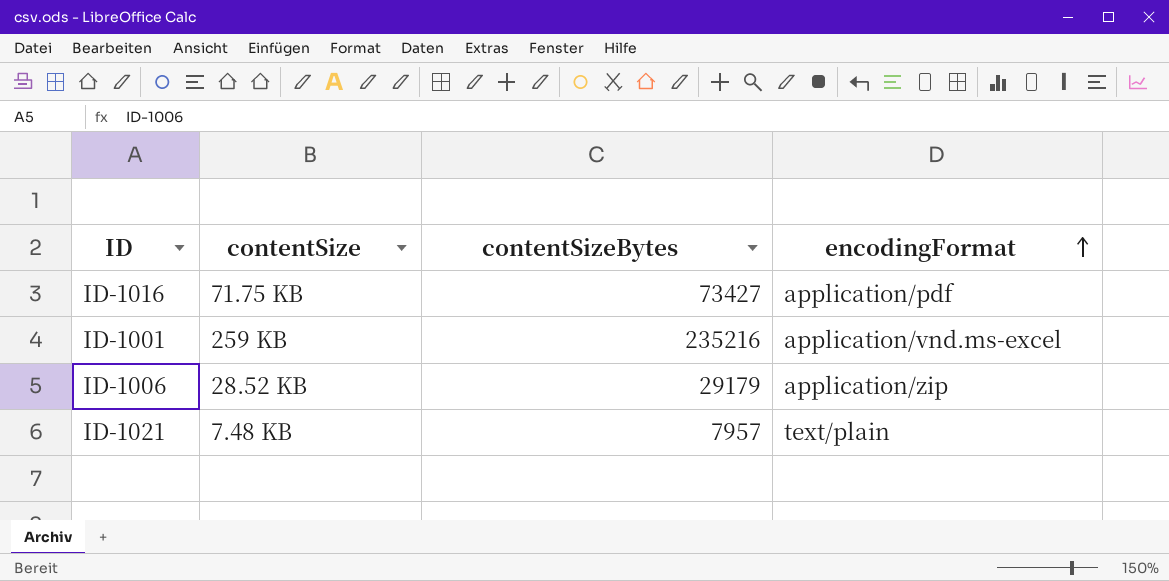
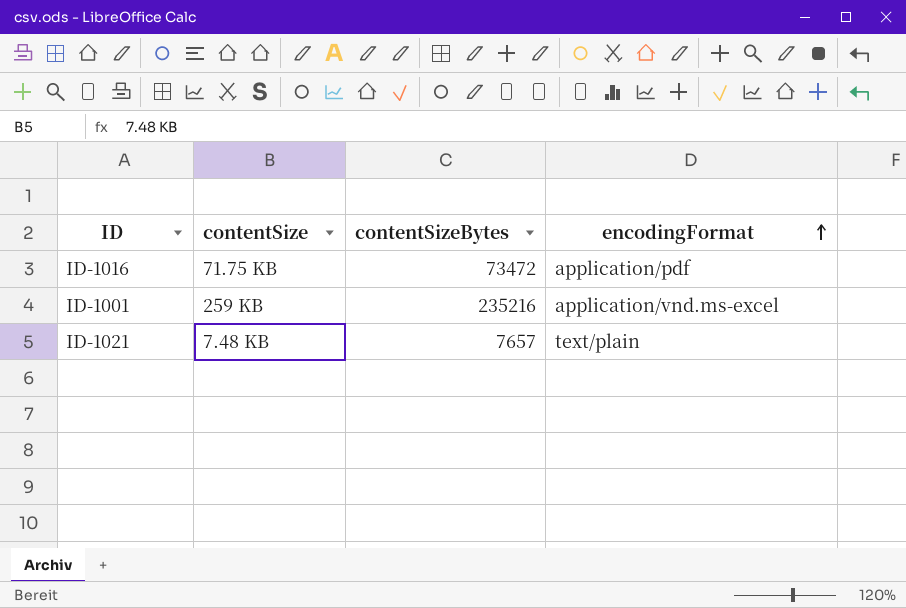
row ID-1006: 28.52 KB | 29179 | application/zip -> none
ID-1016 | contentSizeBytes: 73427 -> 73472
ID-1021 | contentSizeBytes: 7957 -> 7657

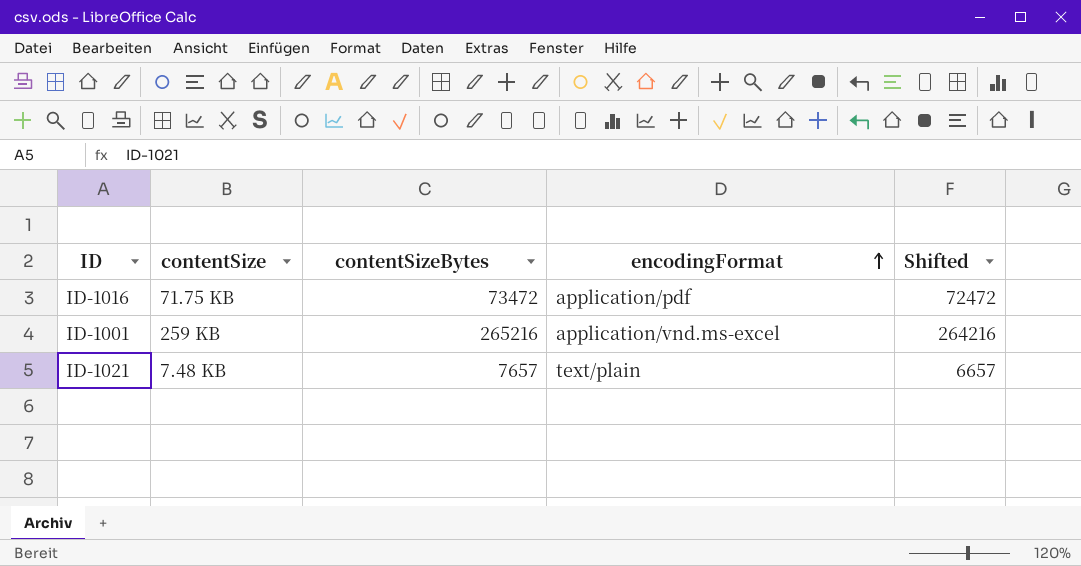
column Shifted | formula: none -> [contentSizeBytes] - 1000
ID-1001 | contentSizeBytes: 235216 -> 265216

